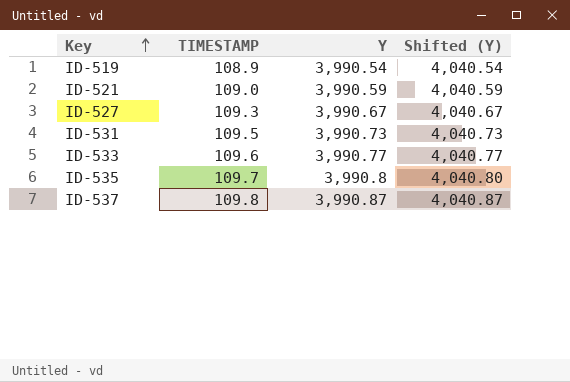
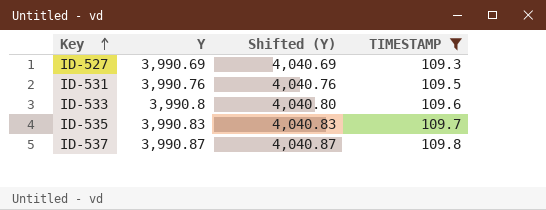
filter: none -> TIMESTAMP >= 109.3
column TIMESTAMP | position: 2 -> 4
ID-527 | Y: 3,990.67 -> 3,990.69
ID-527 | Shifted (Y): 4,040.67 -> 4,040.69
ID-531 | Y: 3,990.73 -> 3,990.76
ID-531 | Shifted (Y): 4,040.73 -> 4,040.76
ID-533 | Y: 3,990.77 -> 3,990.8
ID-533 | Shifted (Y): 4,040.77 -> 4,040.80
ID-535 | Y: 3,990.8 -> 3,990.83
ID-535 | Shifted (Y): 4,040.80 -> 4,040.83

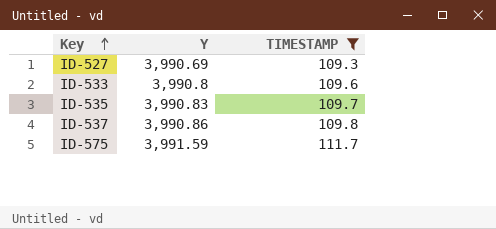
column Shifted (Y) | formula: [Y] + 50 -> none
row ID-531: 3,990.76 | 4,040.76 | 109.5 -> none
ID-537 | Y: 3,990.87 -> 3,990.86
row ID-575: none -> 3,991.59 | 111.7

